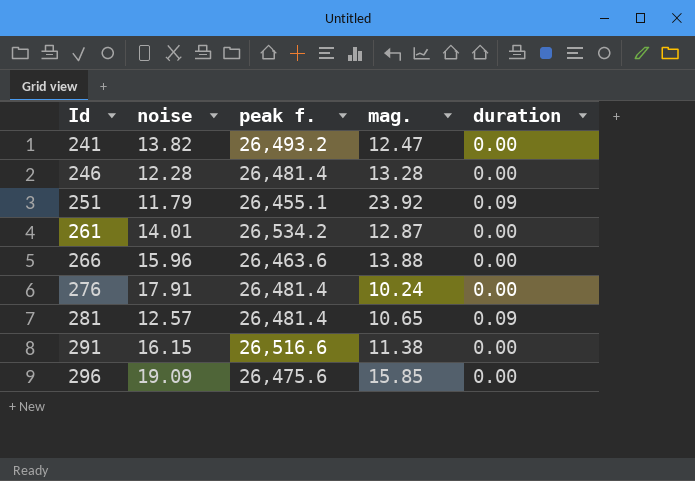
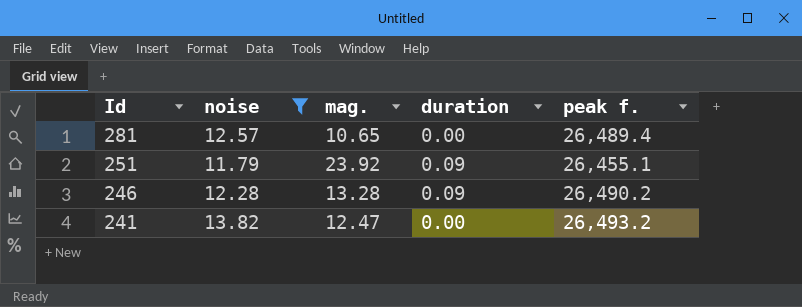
filter: none -> noise <= 13.82
row order: Id ascending -> Id descending
column peak f. | position: 3 -> 5
281 | duration: 0.09 -> 0.00
281 | peak f.: 26,481.4 -> 26,489.4
246 | duration: 0.00 -> 0.09
246 | peak f.: 26,481.4 -> 26,490.2

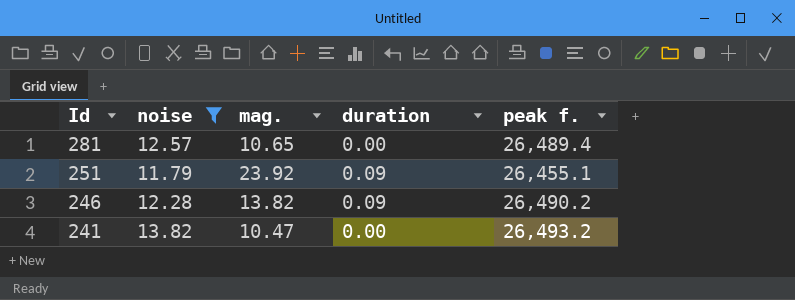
246 | mag.: 13.28 -> 13.82
241 | mag.: 12.47 -> 10.47

